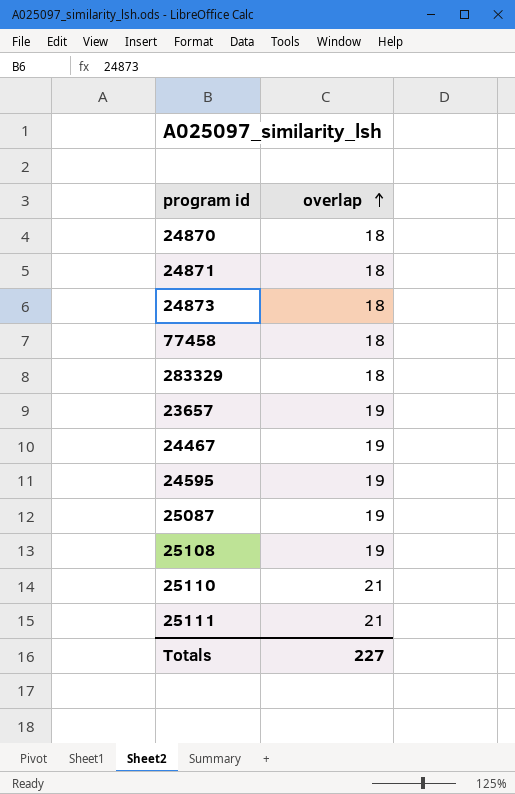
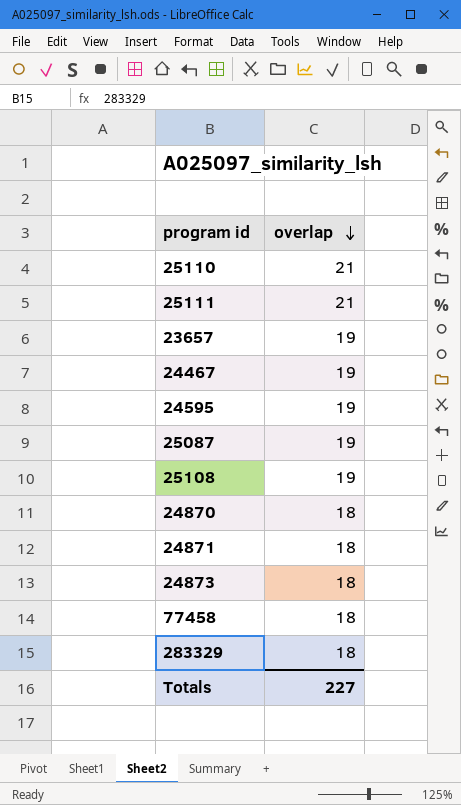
row order: overlap ascending -> overlap descending

